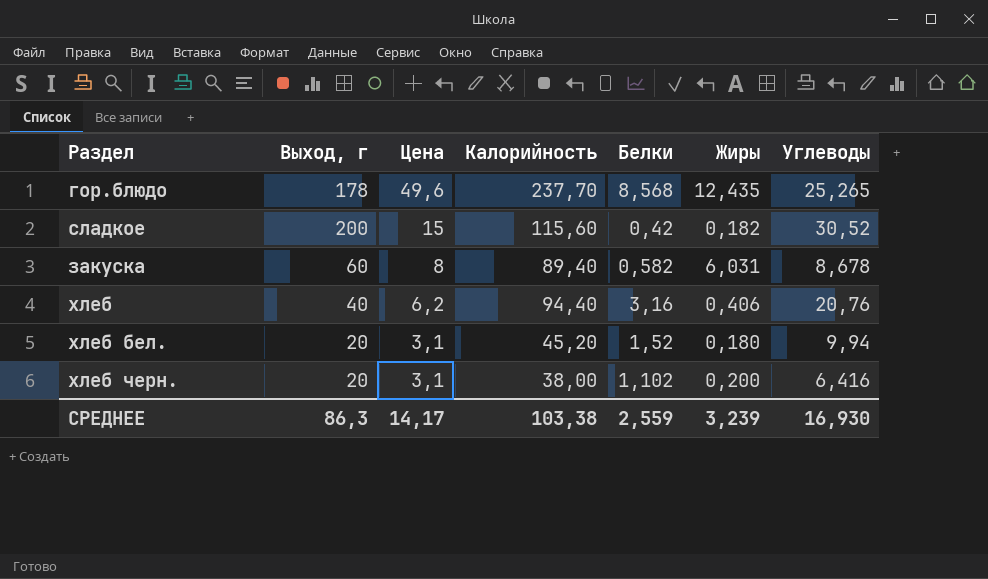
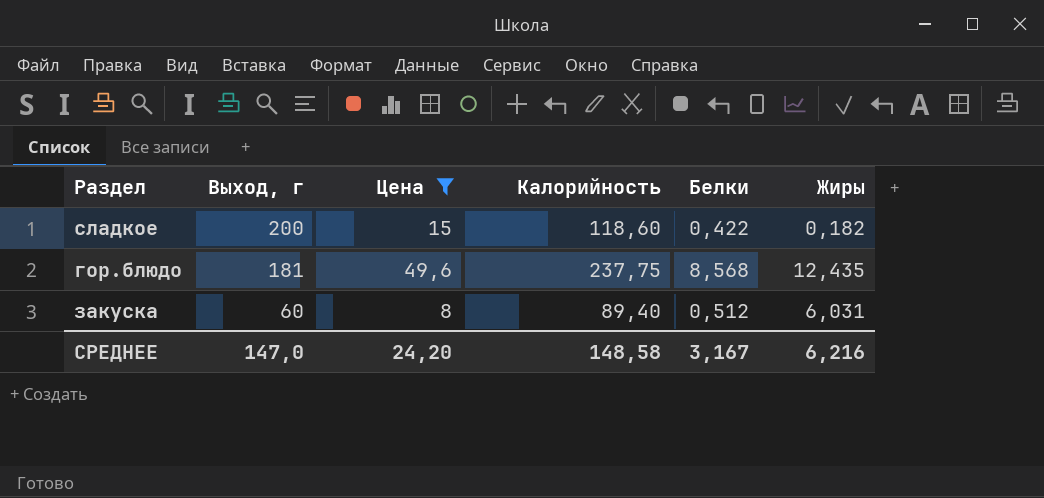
filter: none -> Цена >= 8
row order: Цена descending -> Выход, г descending
column Углеводы | position: 7 -> none
сладкое | Калорийность: 115,60 -> 118,60
сладкое | Белки: 0,42 -> 0,422
гор.блюдо | Выход, г: 178 -> 181
гор.блюдо | Калорийность: 237,70 -> 237,75
закуска | Белки: 0,582 -> 0,512
СРЕДНЕЕ | Выход, г: 86,3 -> 147,0
СРЕДНЕЕ | Цена: 14,17 -> 24,20
СРЕДНЕЕ | Калорийность: 103,38 -> 148,58
СРЕДНЕЕ | Белки: 2,559 -> 3,167
СРЕДНЕЕ | Жиры: 3,239 -> 6,216

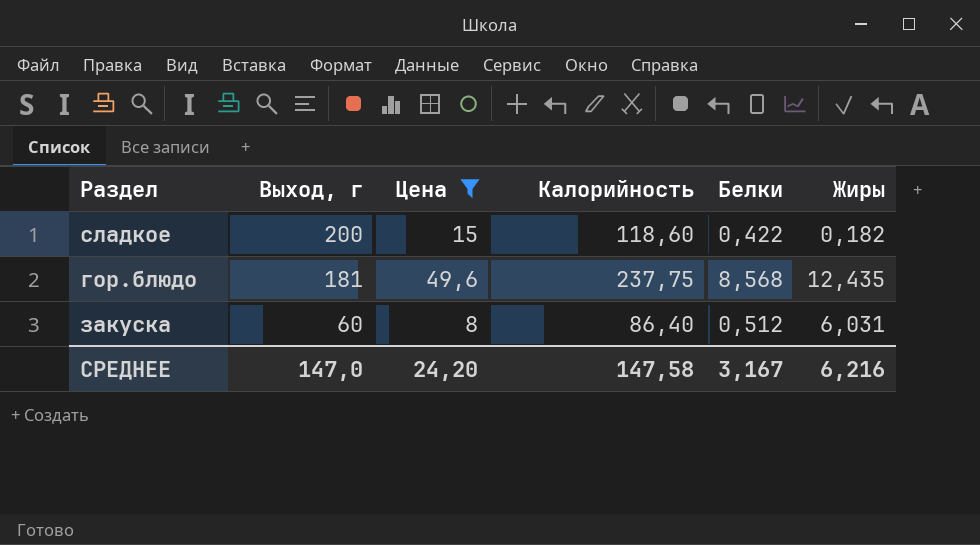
закуска | Калорийность: 89,40 -> 86,40
СРЕДНЕЕ | Калорийность: 148,58 -> 147,58

